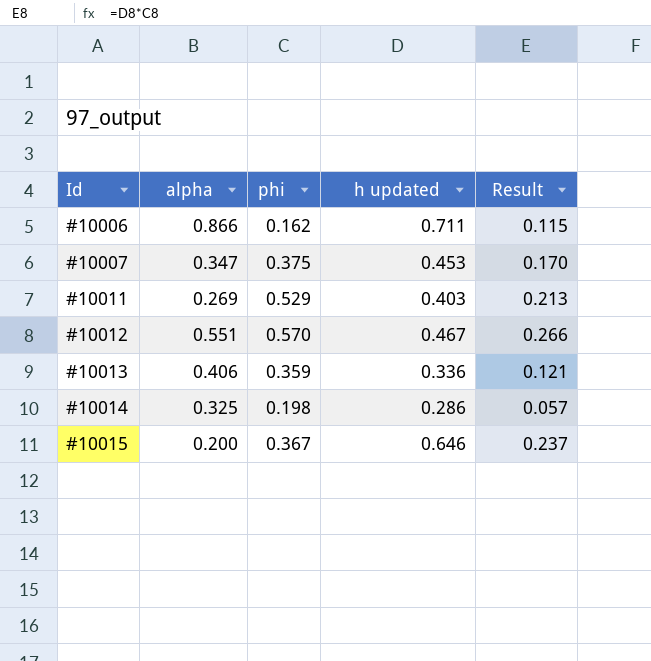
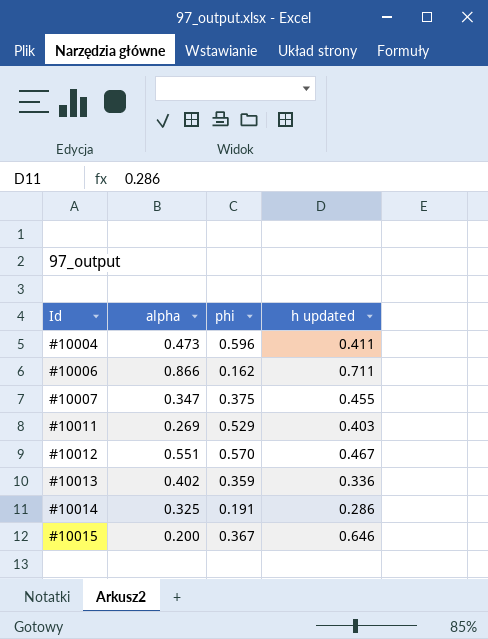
column Result | formula: [phi] * [h updated] -> none
row #10004: none -> 0.473 | 0.596 | 0.411
#10007 | h updated: 0.453 -> 0.455
#10013 | alpha: 0.406 -> 0.402
#10014 | phi: 0.198 -> 0.191

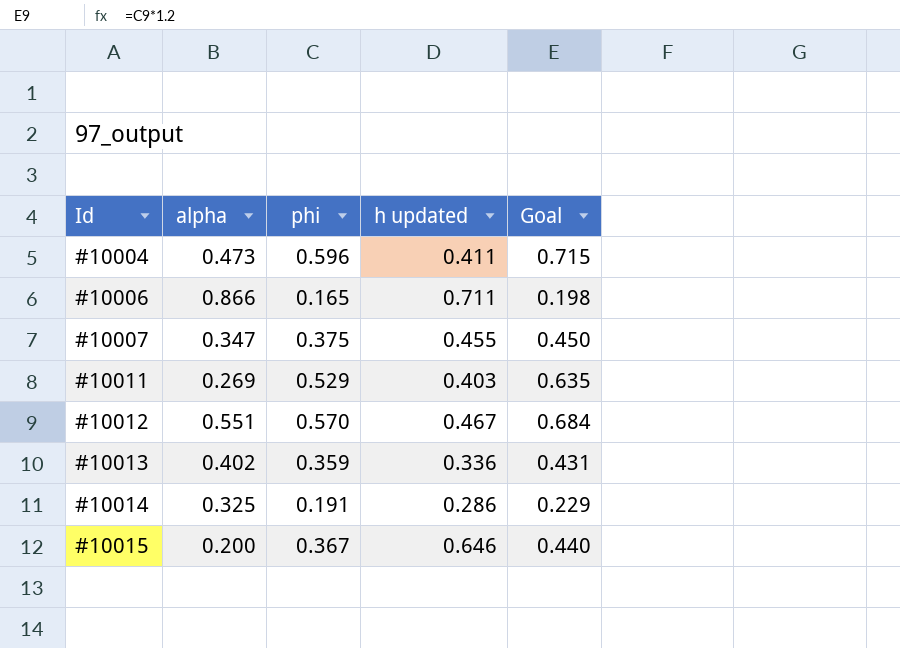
column Goal | formula: none -> [phi] * 1.2
#10006 | phi: 0.162 -> 0.165

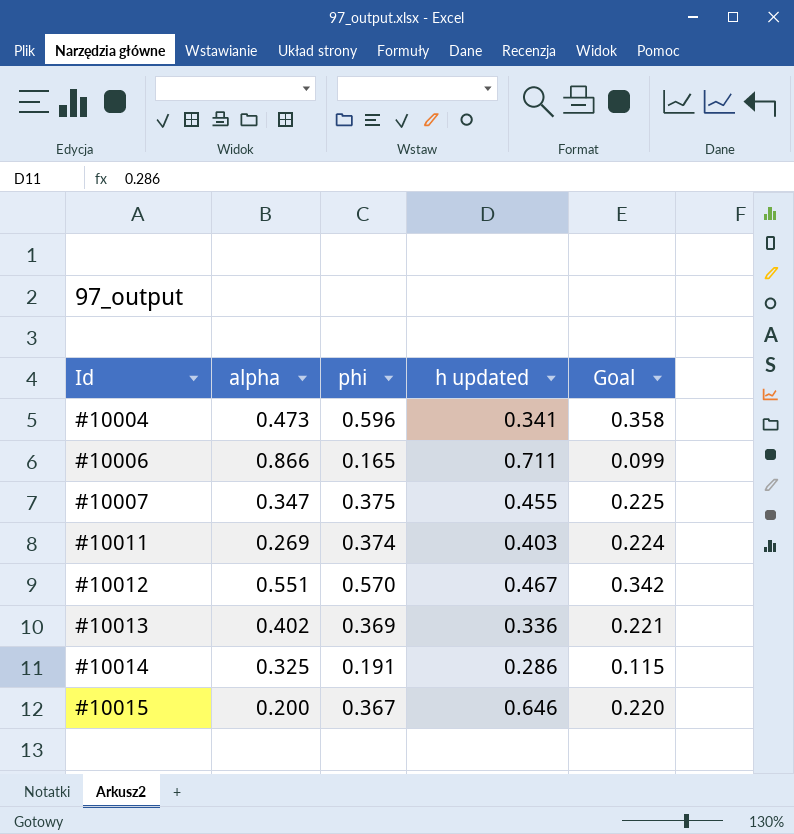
column Goal | formula: [phi] * 1.2 -> [phi] * 0.6
#10004 | h updated: 0.411 -> 0.341
#10011 | phi: 0.529 -> 0.374
#10013 | phi: 0.359 -> 0.369

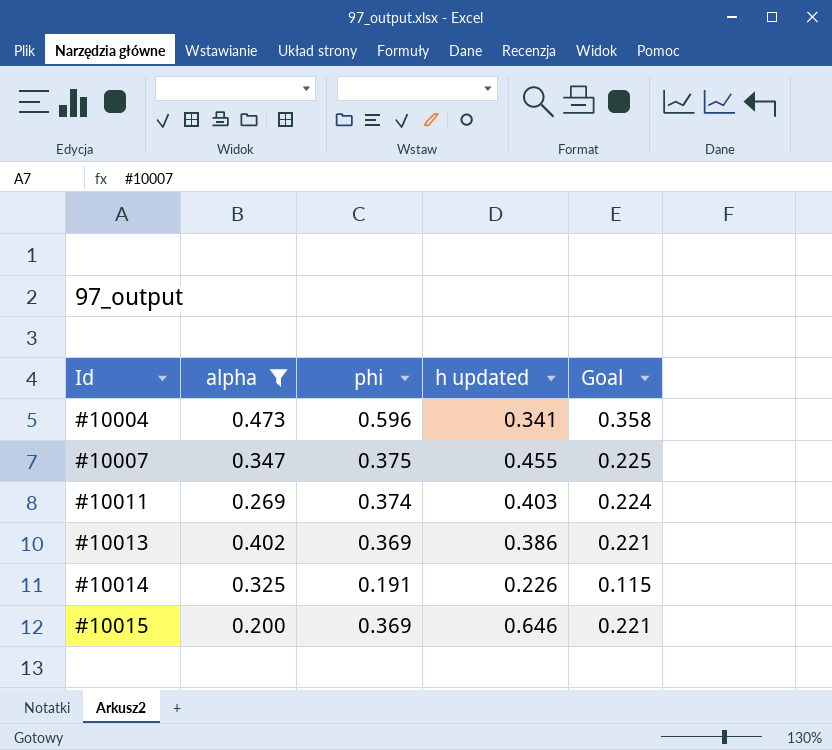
filter: none -> alpha <= 0.473
#10013 | h updated: 0.336 -> 0.386
#10014 | h updated: 0.286 -> 0.226
#10015 | phi: 0.367 -> 0.369
#10015 | Goal: 0.220 -> 0.221

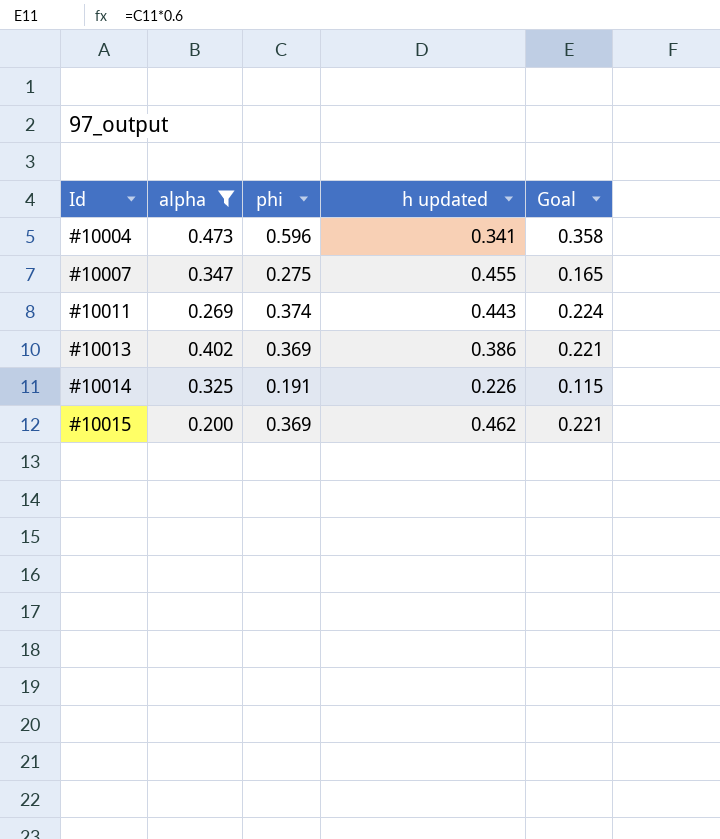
#10007 | phi: 0.375 -> 0.275
#10007 | Goal: 0.225 -> 0.165
#10011 | h updated: 0.403 -> 0.443
#10015 | h updated: 0.646 -> 0.462

